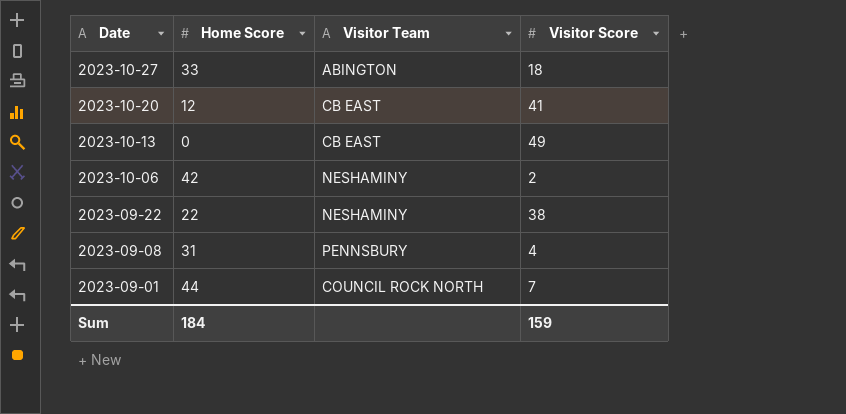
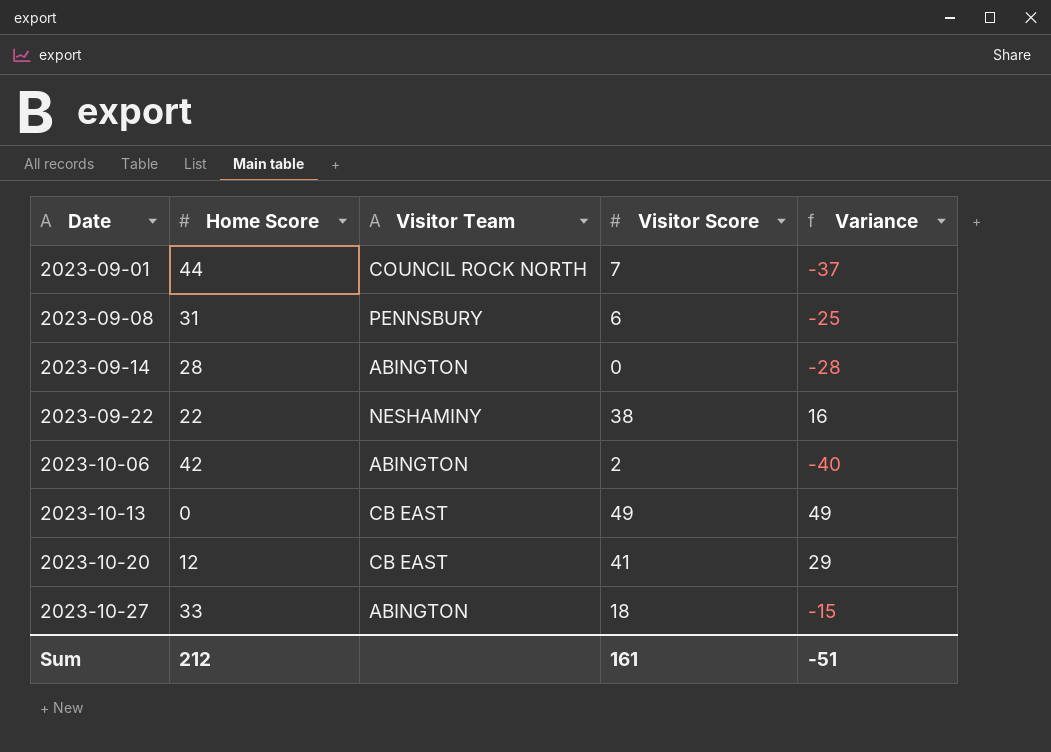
row order: Date descending -> Date ascending
column Variance | formula: none -> [Visitor Score] - [Home Score]
2023-09-08 | Visitor Score: 4 -> 6
row 2023-09-14: none -> 28 | ABINGTON | 0 | -28
2023-10-06 | Visitor Team: NESHAMINY -> ABINGTON
Sum | Home Score: 184 -> 212
Sum | Visitor Score: 159 -> 161

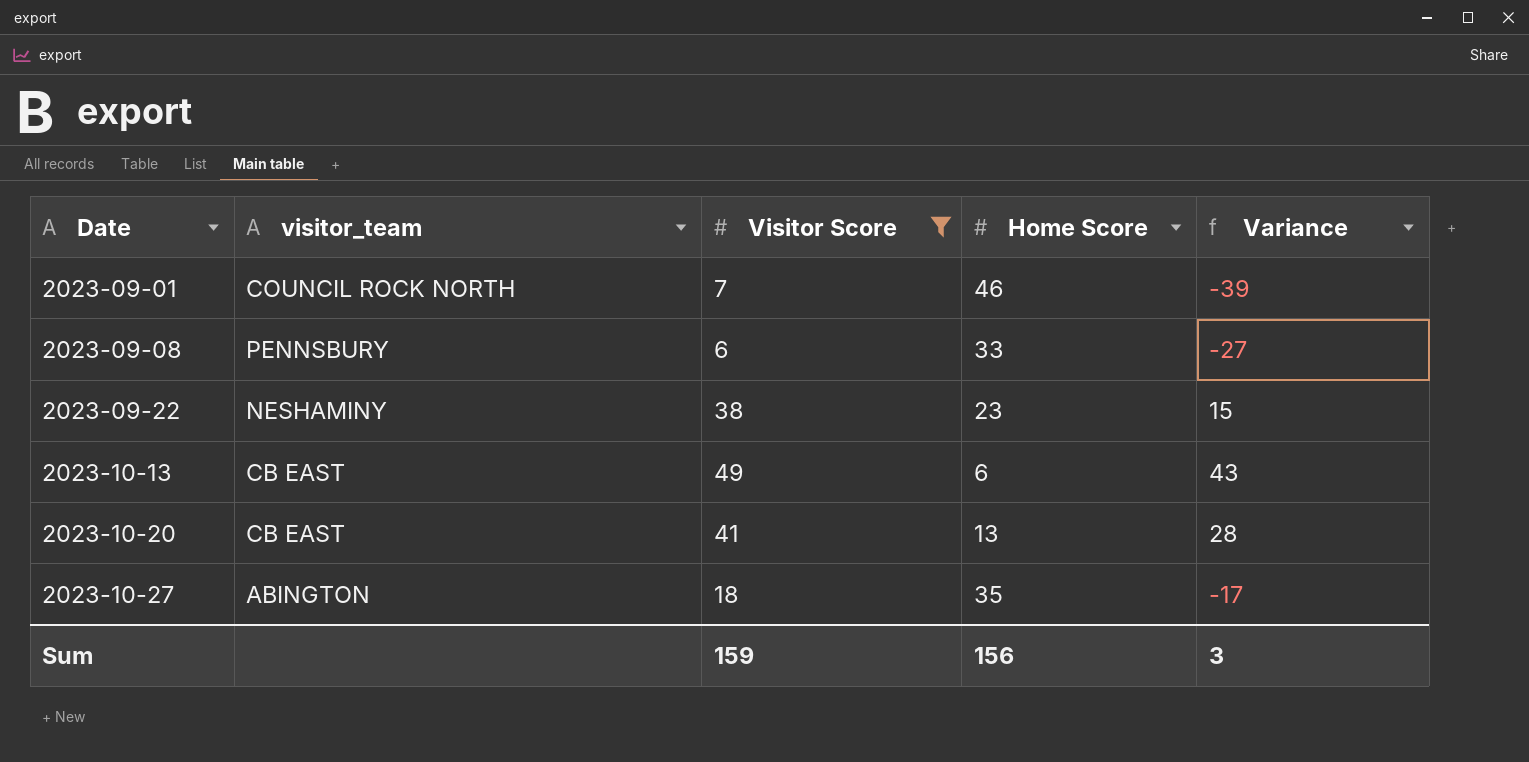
filter: none -> Visitor Score >= 6
column name: Visitor Team -> visitor_team
column Home Score | position: 2 -> 4
2023-09-01 | Home Score: 44 -> 46
2023-09-01 | Variance: -37 -> -39
2023-09-08 | Home Score: 31 -> 33
2023-09-08 | Variance: -25 -> -27
2023-09-22 | Home Score: 22 -> 23
2023-09-22 | Variance: 16 -> 15
2023-10-13 | Home Score: 0 -> 6
2023-10-13 | Variance: 49 -> 43
2023-10-20 | Home Score: 12 -> 13
2023-10-20 | Variance: 29 -> 28
2023-10-27 | Home Score: 33 -> 35
2023-10-27 | Variance: -15 -> -17
Sum | Visitor Score: 161 -> 159
Sum | Home Score: 212 -> 156
Sum | Variance: -51 -> 3

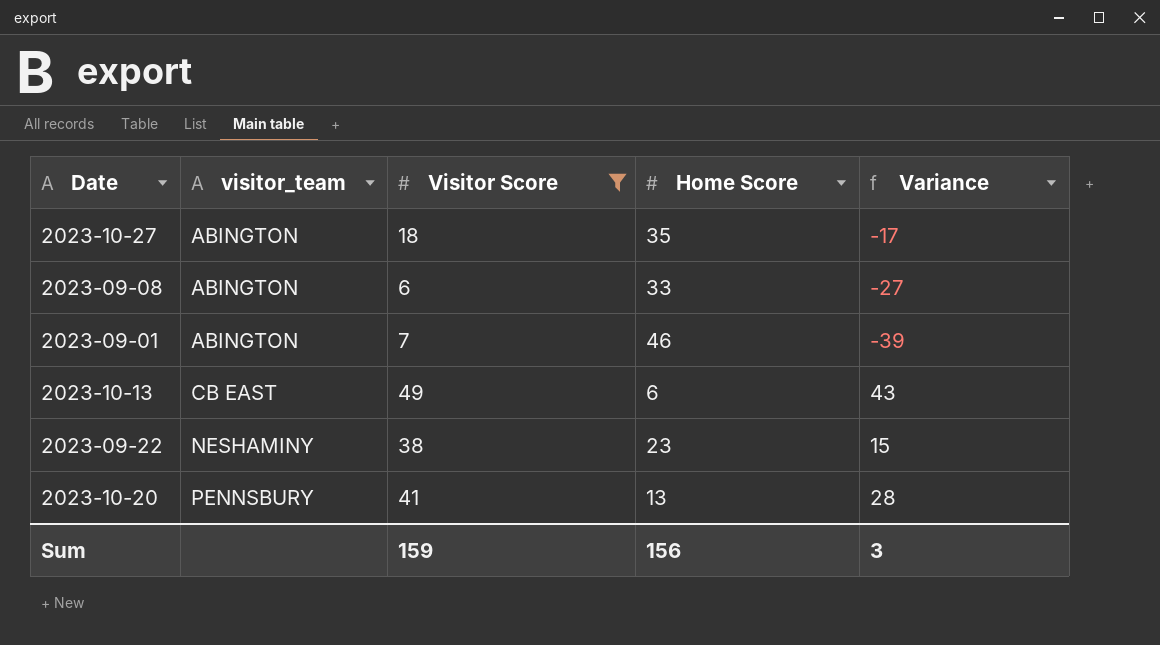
row order: Date ascending -> visitor_team ascending
2023-09-08 | visitor_team: PENNSBURY -> ABINGTON
2023-09-01 | visitor_team: COUNCIL ROCK NORTH -> ABINGTON
2023-10-20 | visitor_team: CB EAST -> PENNSBURY

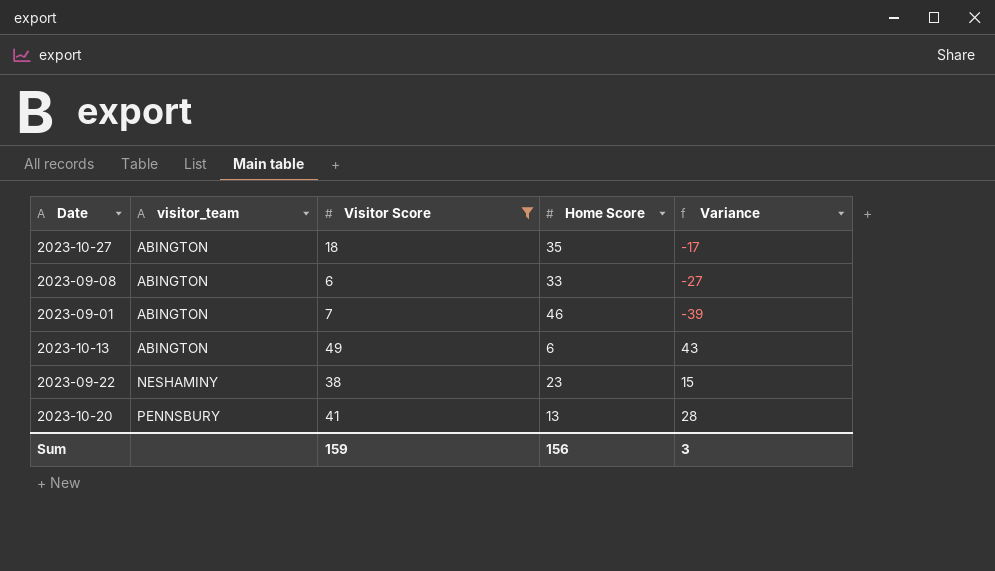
2023-10-13 | visitor_team: CB EAST -> ABINGTON

